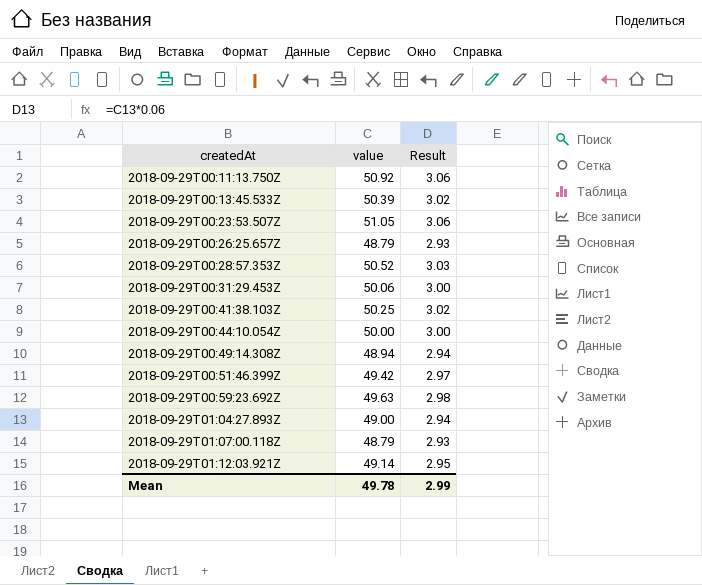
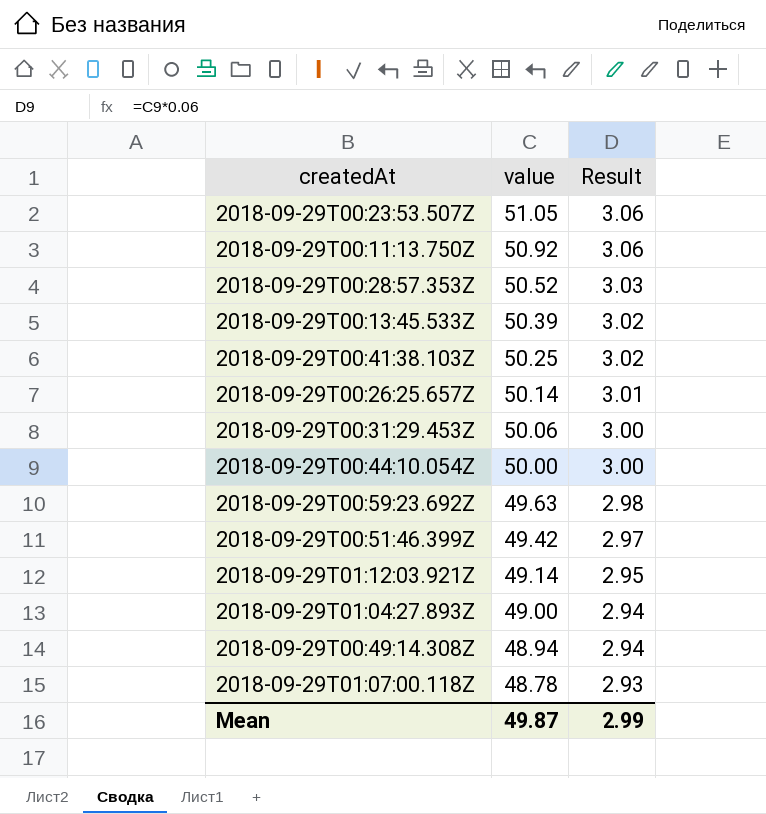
row order: createdAt ascending -> value descending
2018-09-29T00:26:25.657Z | value: 48.79 -> 50.14
2018-09-29T00:26:25.657Z | Result: 2.93 -> 3.01
2018-09-29T01:07:00.118Z | value: 48.79 -> 48.78
Mean | value: 49.78 -> 49.87

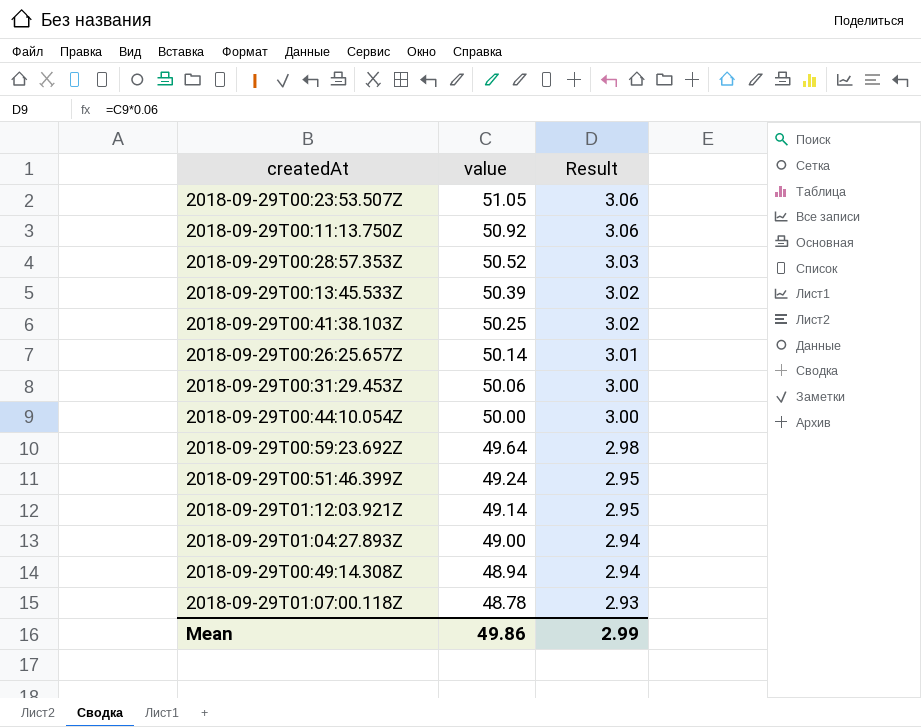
2018-09-29T00:59:23.692Z | value: 49.63 -> 49.64
2018-09-29T00:51:46.399Z | value: 49.42 -> 49.24
2018-09-29T00:51:46.399Z | Result: 2.97 -> 2.95
Mean | value: 49.87 -> 49.86

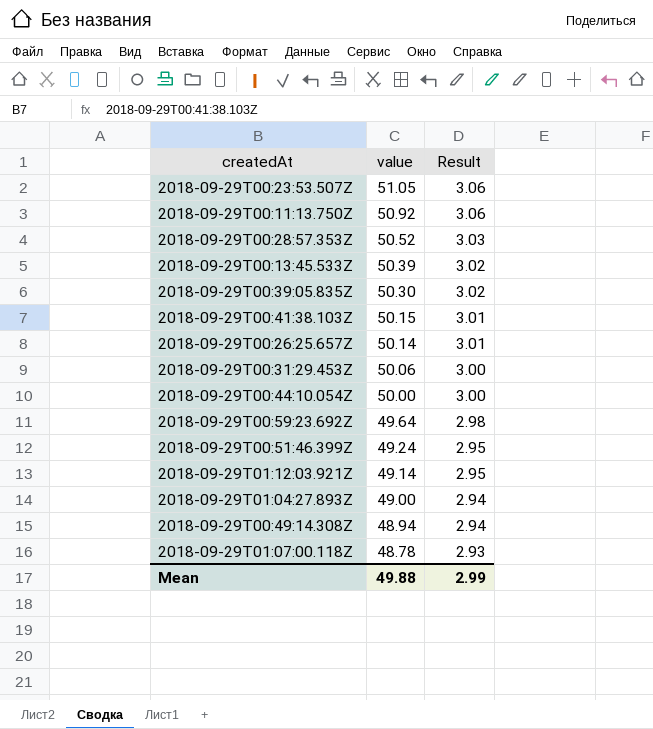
row 2018-09-29T00:39:05.835Z: none -> 50.30 | 3.02
2018-09-29T00:41:38.103Z | value: 50.25 -> 50.15
2018-09-29T00:41:38.103Z | Result: 3.02 -> 3.01
Mean | value: 49.86 -> 49.88

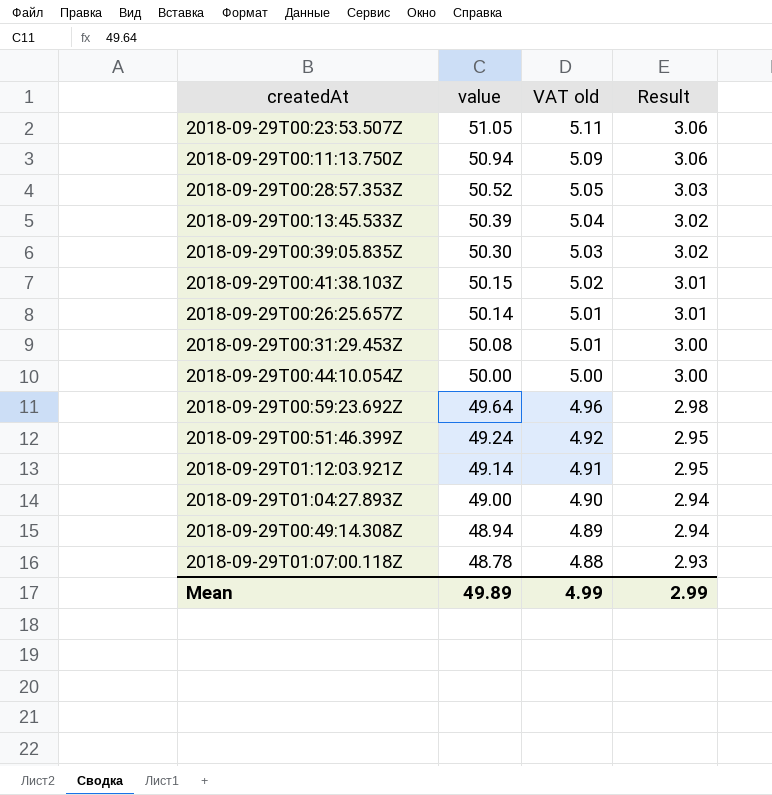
column VAT old | formula: none -> [value] * 0.1
2018-09-29T00:11:13.750Z | value: 50.92 -> 50.94
2018-09-29T00:31:29.453Z | value: 50.06 -> 50.08
Mean | value: 49.88 -> 49.89

